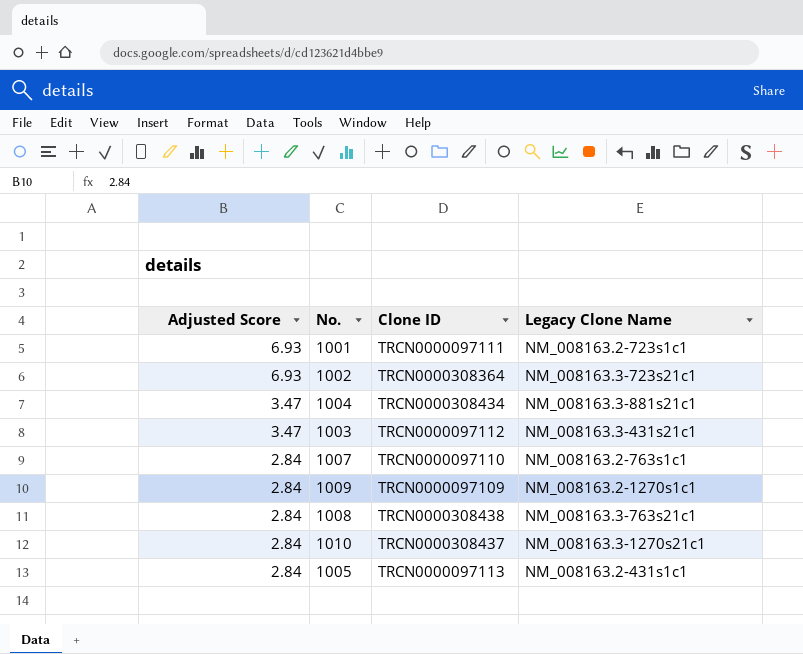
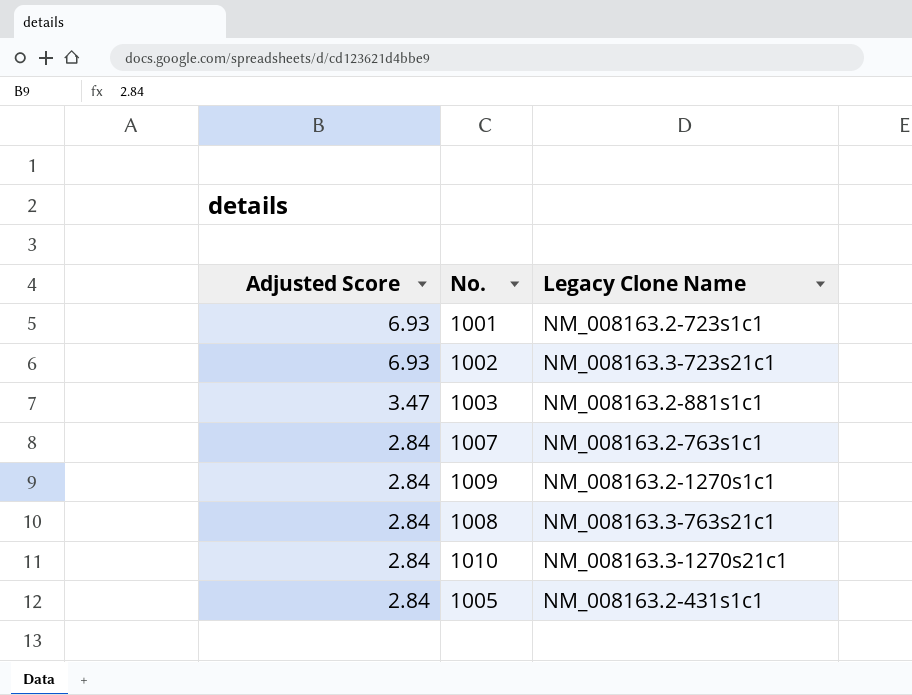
column Clone ID | position: 3 -> none
row 1004: 3.47 | TRCN0000308434 | NM_008163.3-881s21c1 -> none
1003 | Legacy Clone Name: NM_008163.3-431s21c1 -> NM_008163.2-881s1c1

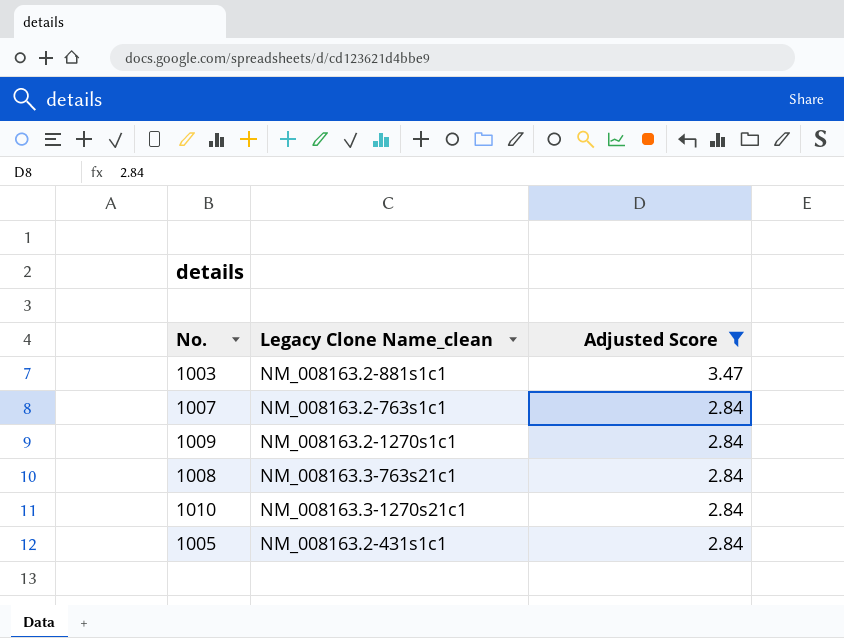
filter: none -> Adjusted Score != 6.93
column name: Legacy Clone Name -> Legacy Clone Name_clean
column Adjusted Score | position: 1 -> 3

